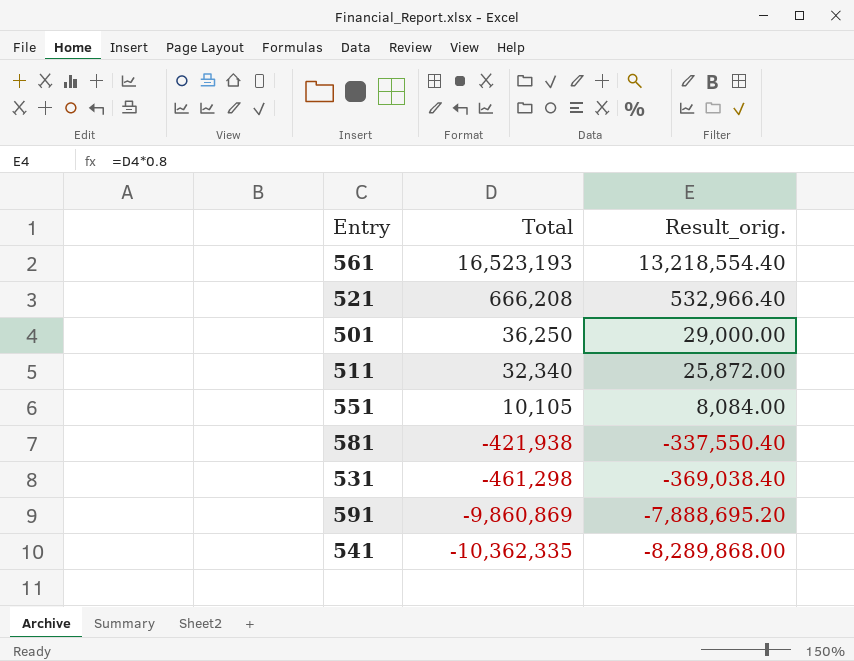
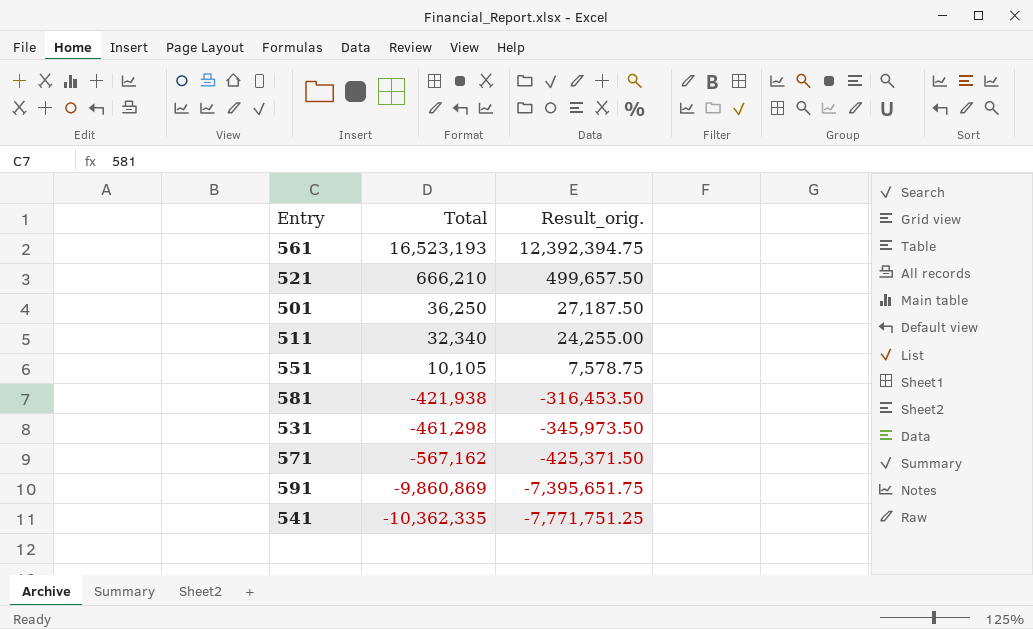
column Result_orig. | formula: [Total] * 0.8 -> [Total] * 0.75
521 | Total: 666,208 -> 666,210
row 571: none -> -567,162 | -425,371.50

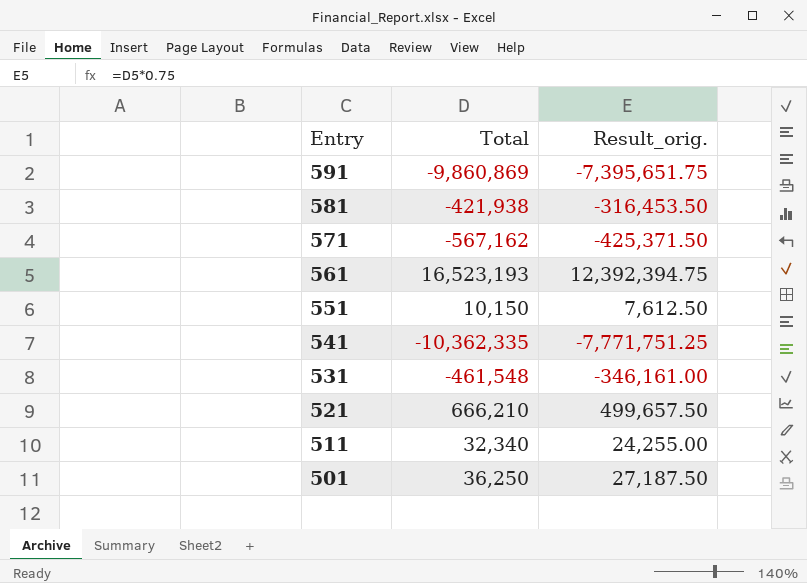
row order: Total descending -> Entry descending
551 | Total: 10,105 -> 10,150
551 | Result_orig.: 7,578.75 -> 7,612.50
531 | Total: -461,298 -> -461,548
531 | Result_orig.: -345,973.50 -> -346,161.00

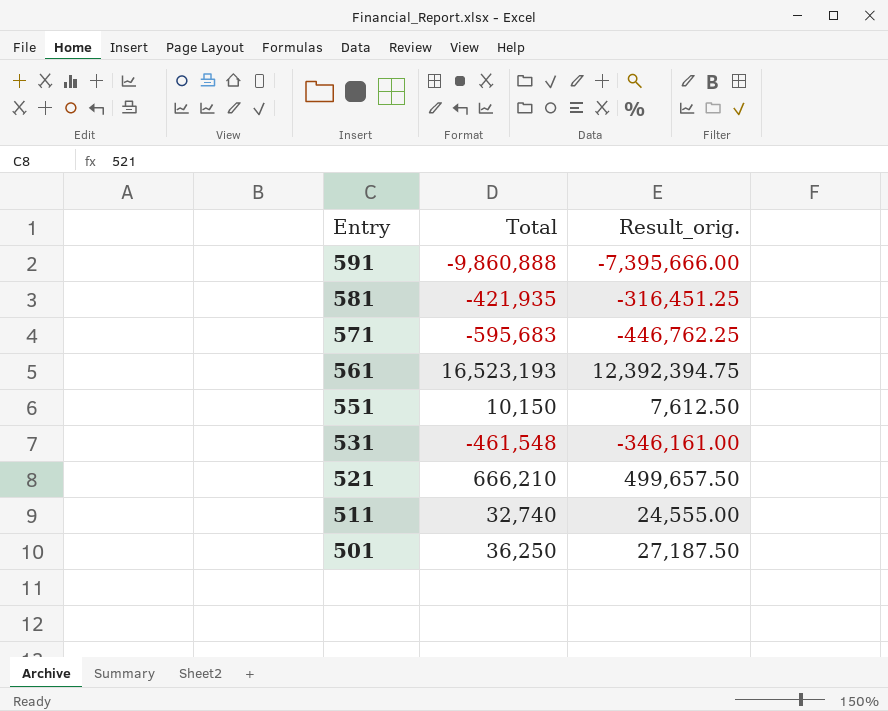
row 541: -10,362,335 | -7,771,751.25 -> none
591 | Total: -9,860,869 -> -9,860,888
591 | Result_orig.: -7,395,651.75 -> -7,395,666.00
581 | Total: -421,938 -> -421,935
581 | Result_orig.: -316,453.50 -> -316,451.25
571 | Total: -567,162 -> -595,683
571 | Result_orig.: -425,371.50 -> -446,762.25
511 | Total: 32,340 -> 32,740
511 | Result_orig.: 24,255.00 -> 24,555.00

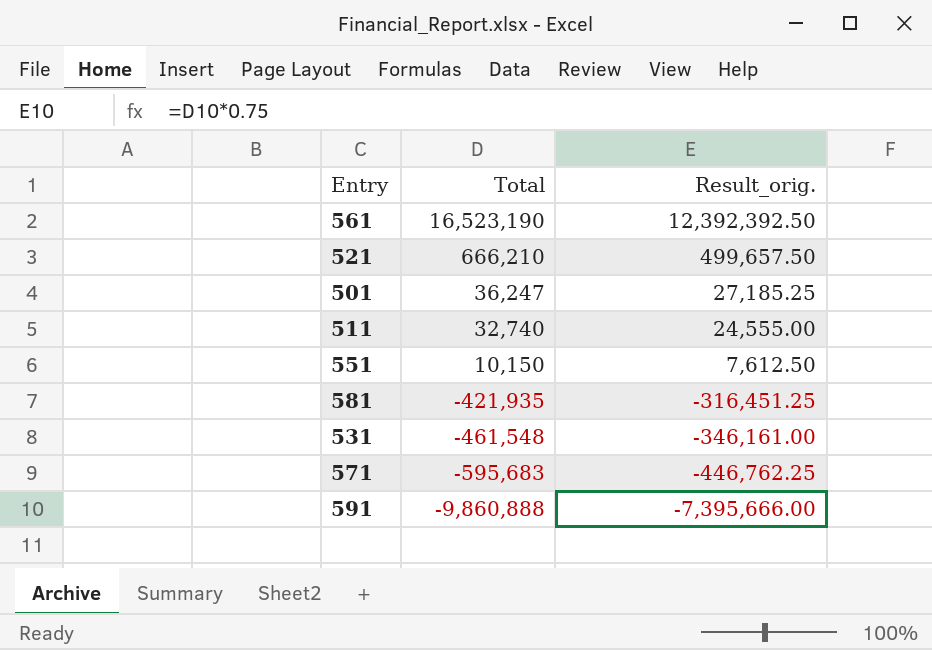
row order: Entry descending -> Total descending
561 | Total: 16,523,193 -> 16,523,190
561 | Result_orig.: 12,392,394.75 -> 12,392,392.50
501 | Total: 36,250 -> 36,247
501 | Result_orig.: 27,187.50 -> 27,185.25

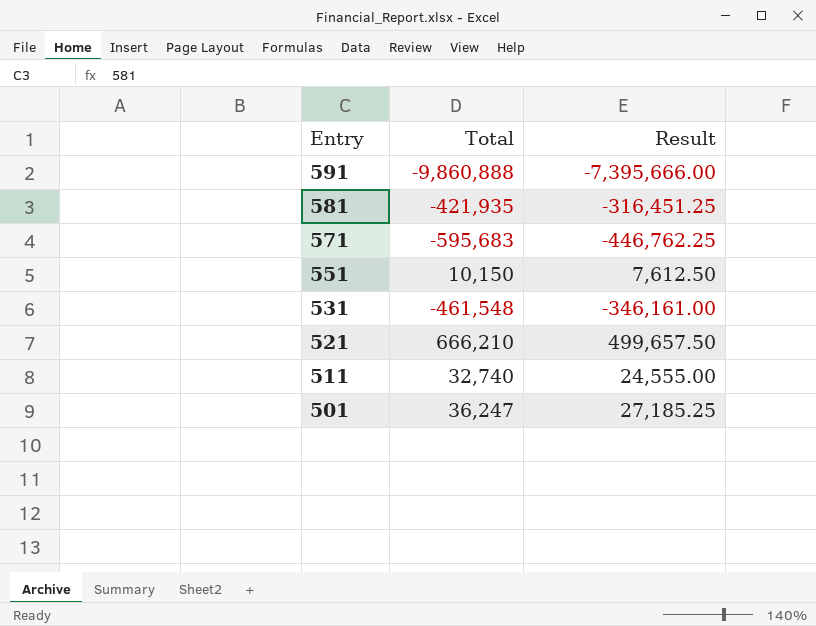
row order: Total descending -> Entry descending
column name: Result_orig. -> Result
row 561: 16,523,190 | 12,392,392.50 -> none

